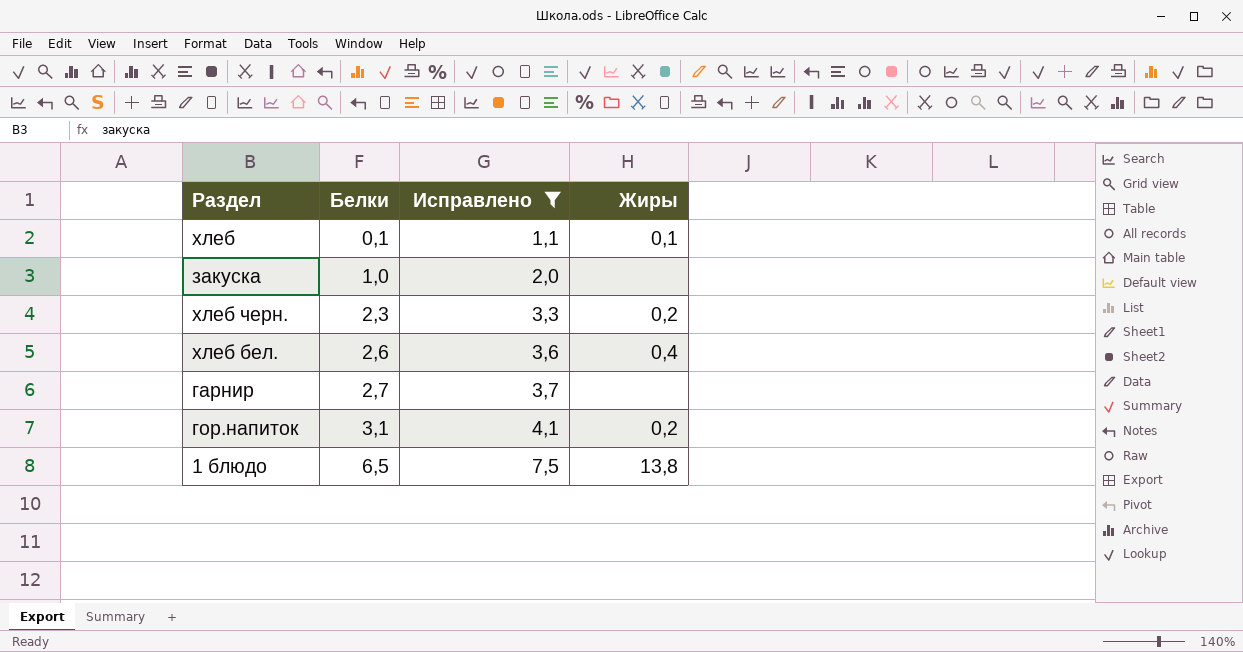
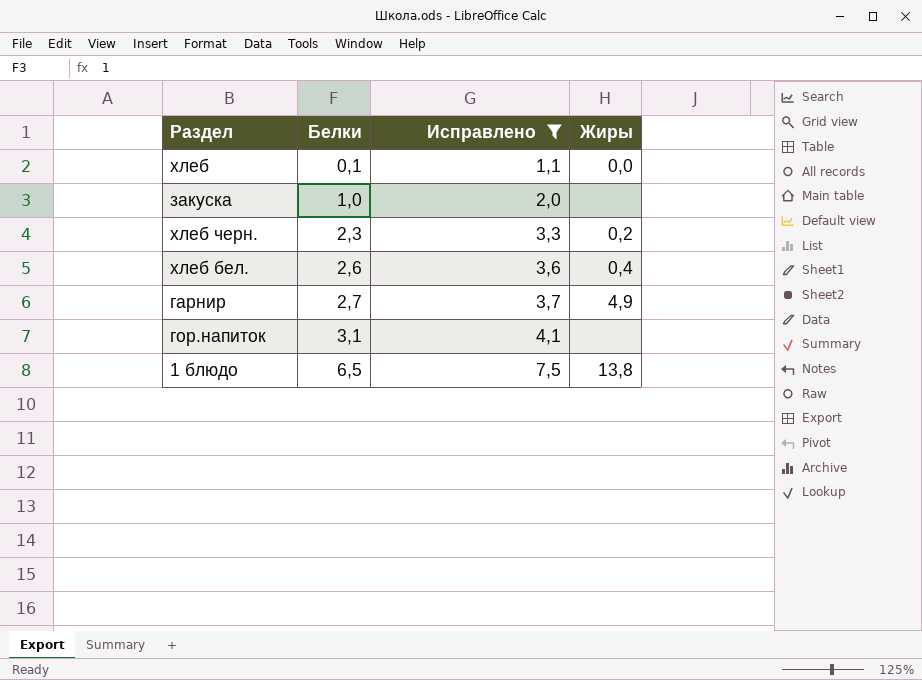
хлеб | Жиры: 0,1 -> 0,0
гарнир | Жиры: none -> 4,9
гор.напиток | Жиры: 0,2 -> none

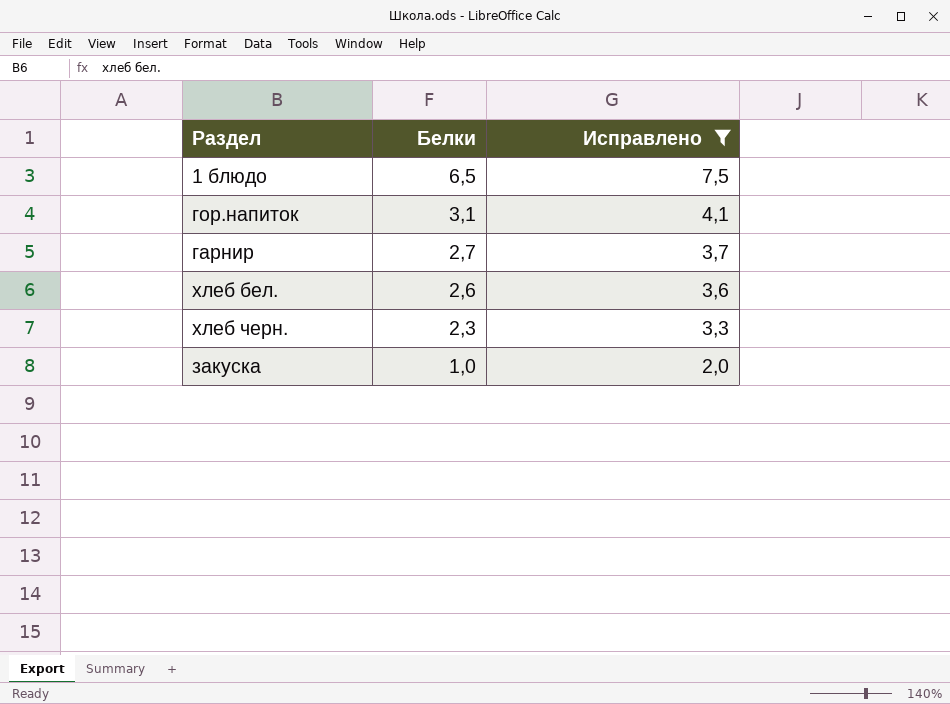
row order: Белки ascending -> Белки descending
column Жиры | position: 4 -> none
row хлеб: 0,1 | 1,1 | 0,0 -> none

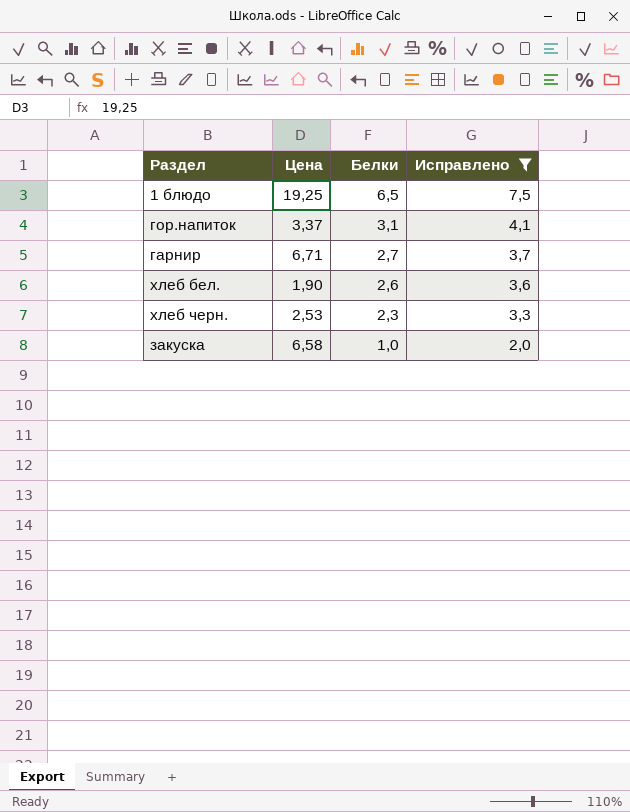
column Цена | position: none -> 2

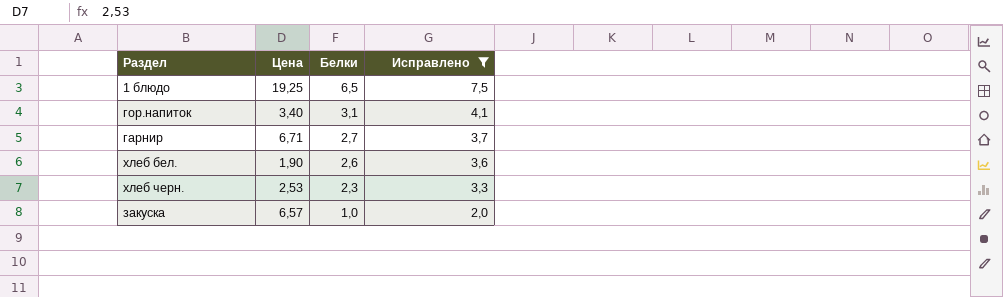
гор.напиток | Цена: 3,37 -> 3,40
закуска | Цена: 6,58 -> 6,57

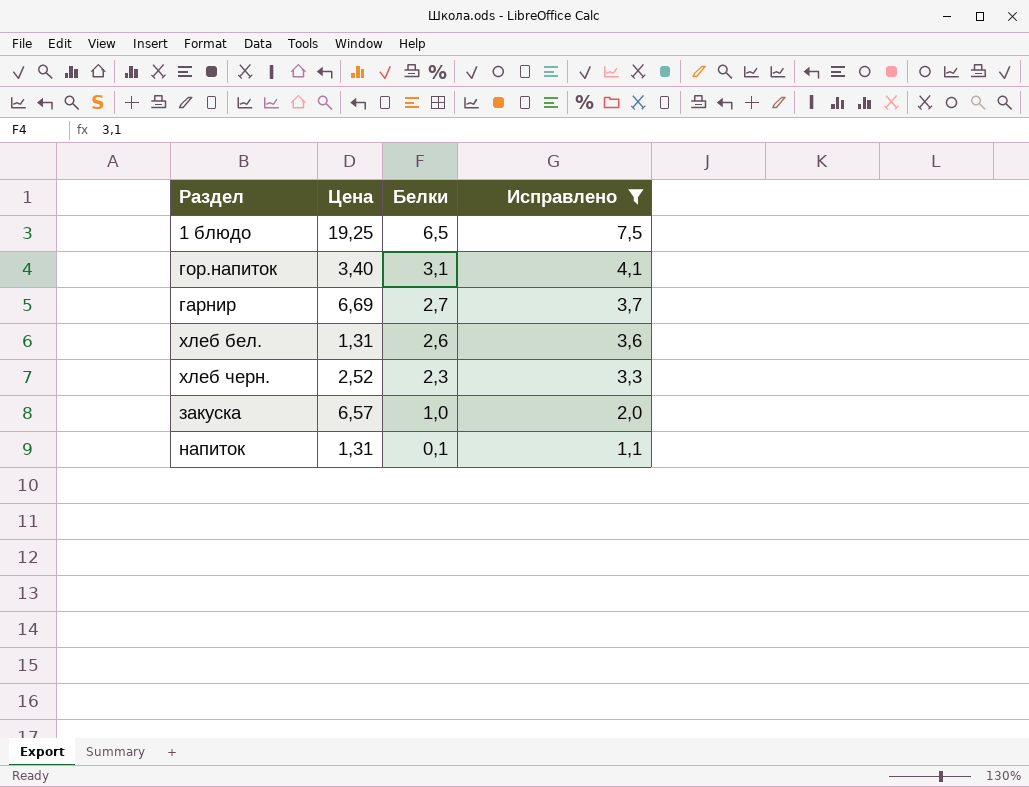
гарнир | Цена: 6,71 -> 6,69
хлеб бел. | Цена: 1,90 -> 1,31
хлеб черн. | Цена: 2,53 -> 2,52
row напиток: none -> 1,31 | 0,1 | 1,1

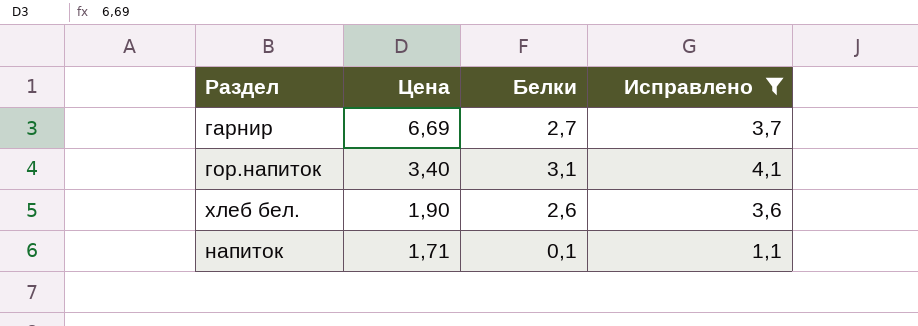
row order: Белки descending -> Цена descending
row 1 блюдо: 19,25 | 6,5 | 7,5 -> none
row хлеб черн.: 2,52 | 2,3 | 3,3 -> none
row закуска: 6,57 | 1,0 | 2,0 -> none
хлеб бел. | Цена: 1,31 -> 1,90
напиток | Цена: 1,31 -> 1,71

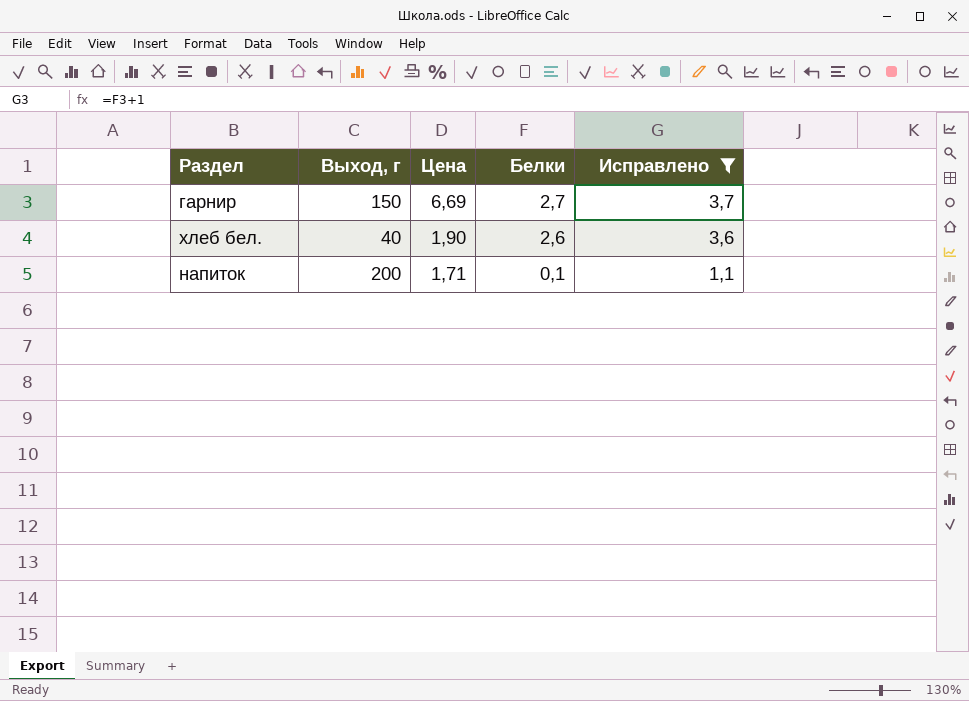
column Выход, г | position: none -> 2
row гор.напиток: 3,40 | 3,1 | 4,1 -> none

